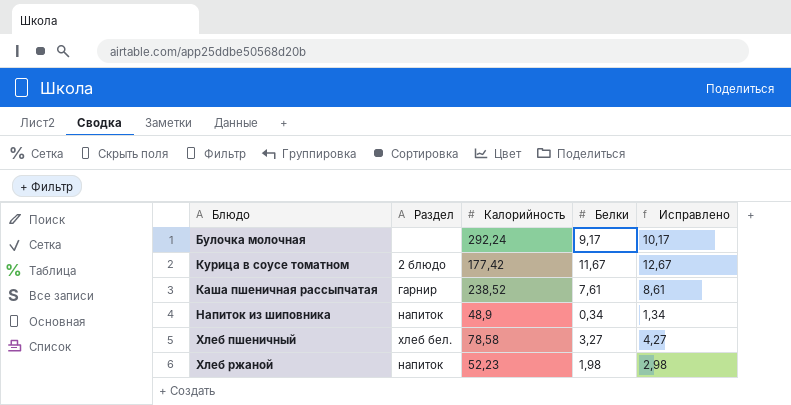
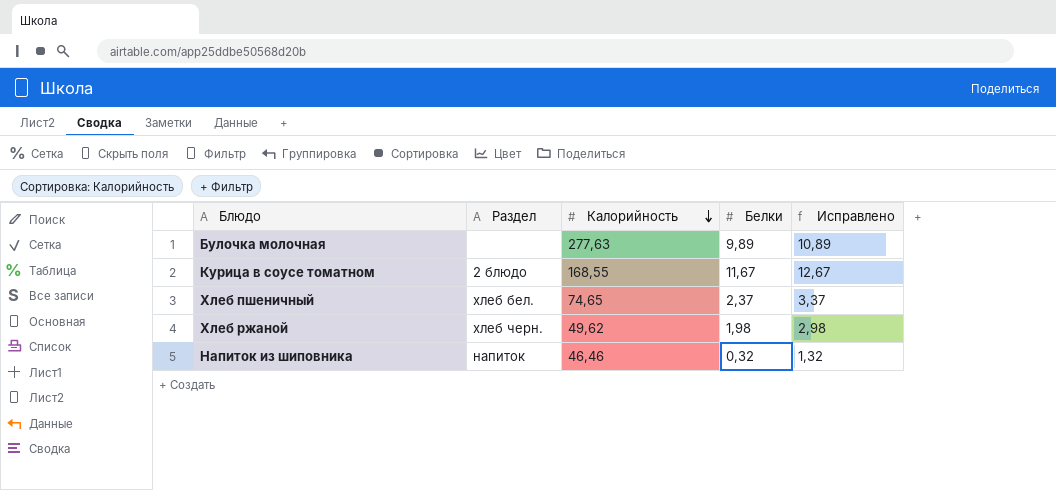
row order: none -> Калорийность descending
row Каша пшеничная рассыпчатая: гарнир | 238,52 | 7,61 | 8,61 -> none
Булочка молочная | Калорийность: 292,24 -> 277,63
Булочка молочная | Белки: 9,17 -> 9,89
Булочка молочная | Исправлено: 10,17 -> 10,89
Курица в соусе томатном | Калорийность: 177,42 -> 168,55
Хлеб пшеничный | Калорийность: 78,58 -> 74,65
Хлеб пшеничный | Белки: 3,27 -> 2,37
Хлеб пшеничный | Исправлено: 4,27 -> 3,37
Хлеб ржаной | Раздел: напиток -> хлеб черн.
Хлеб ржаной | Калорийность: 52,23 -> 49,62
Напиток из шиповника | Калорийность: 48,9 -> 46,46
Напиток из шиповника | Белки: 0,34 -> 0,32
Напиток из шиповника | Исправлено: 1,34 -> 1,32

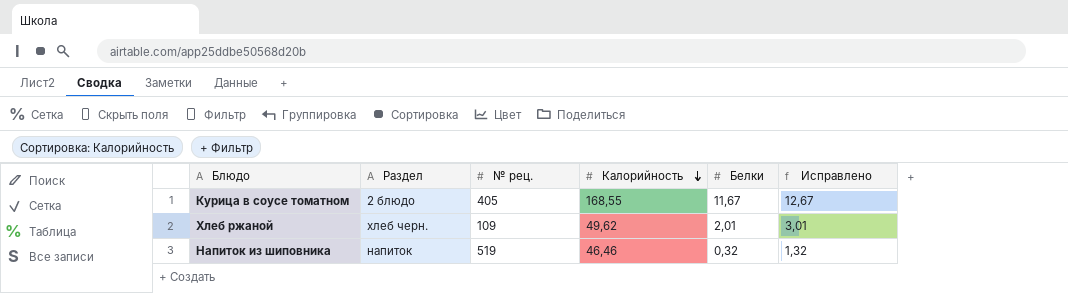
column № рец. | position: none -> 3
row Булочка молочная: none | 277,63 | 9,89 | 10,89 -> none
row Хлеб пшеничный: хлеб бел. | 74,65 | 2,37 | 3,37 -> none
Хлеб ржаной | Белки: 1,98 -> 2,01
Хлеб ржаной | Исправлено: 2,98 -> 3,01

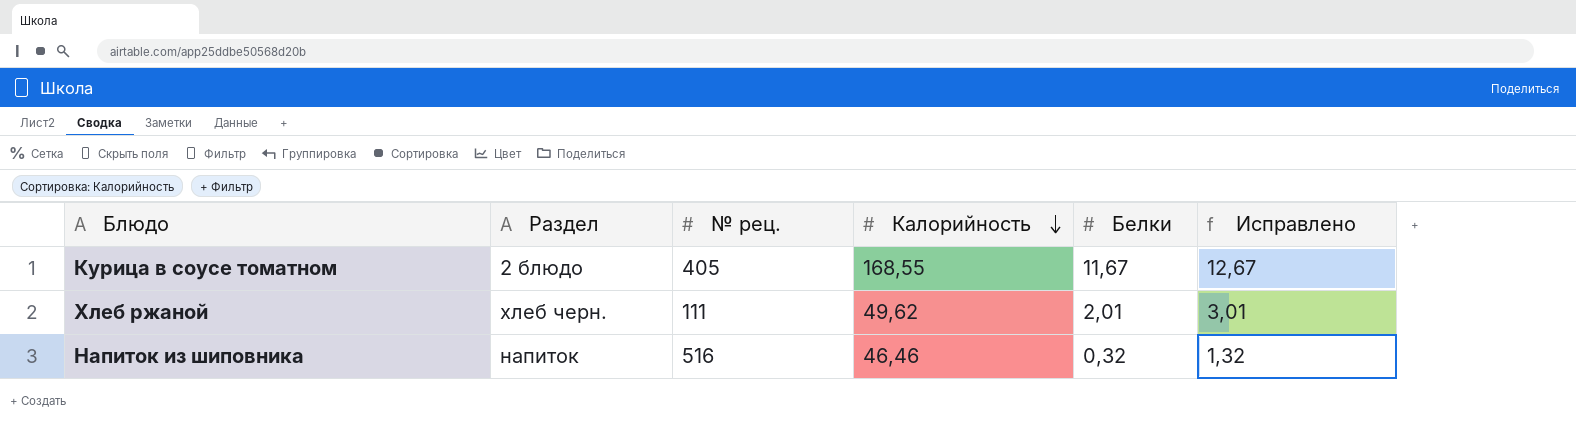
Хлеб ржаной | № рец.: 109 -> 111
Напиток из шиповника | № рец.: 519 -> 516

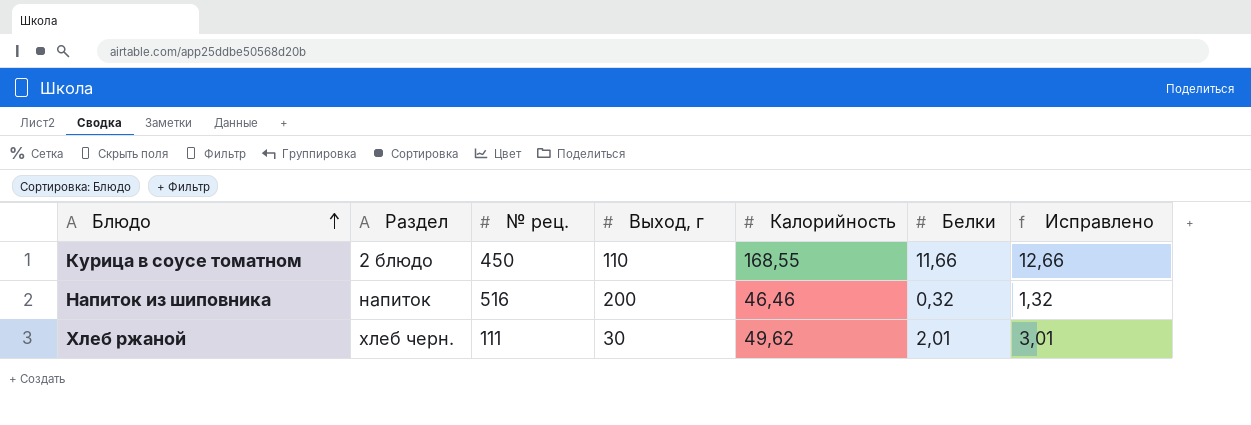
row order: Калорийность descending -> Блюдо ascending
column Выход, г | position: none -> 4
Курица в соусе томатном | № рец.: 405 -> 450
Курица в соусе томатном | Белки: 11,67 -> 11,66
Курица в соусе томатном | Исправлено: 12,67 -> 12,66

